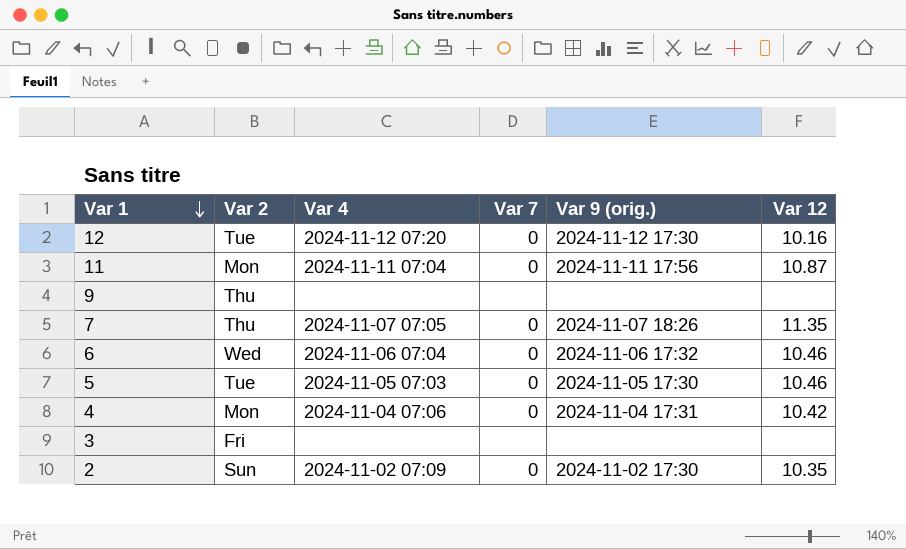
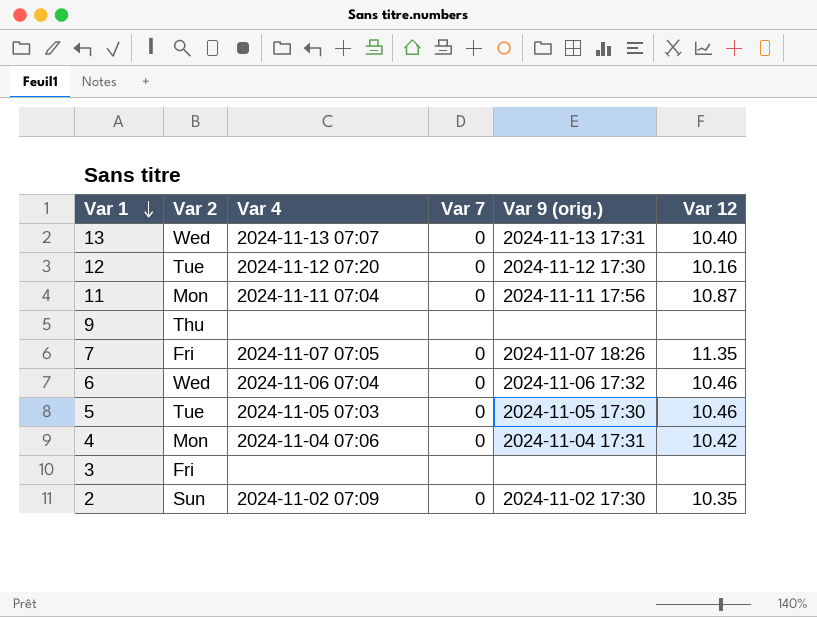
row 13: none -> Wed | 2024-11-13 07:07 | 0 | 2024-11-13 17:31 | 10.40
7 | Var 2: Thu -> Fri

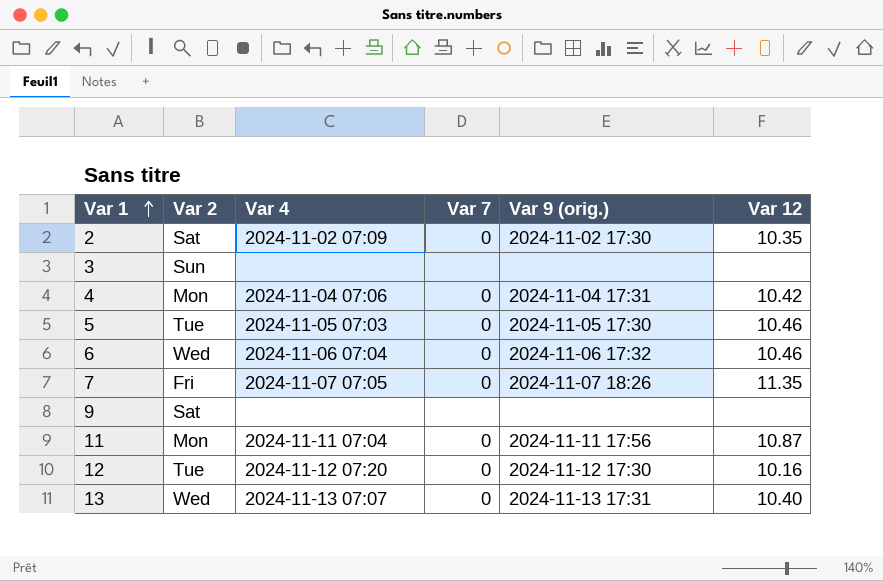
row order: Var 1 descending -> Var 1 ascending
2 | Var 2: Sun -> Sat
3 | Var 2: Fri -> Sun
9 | Var 2: Thu -> Sat

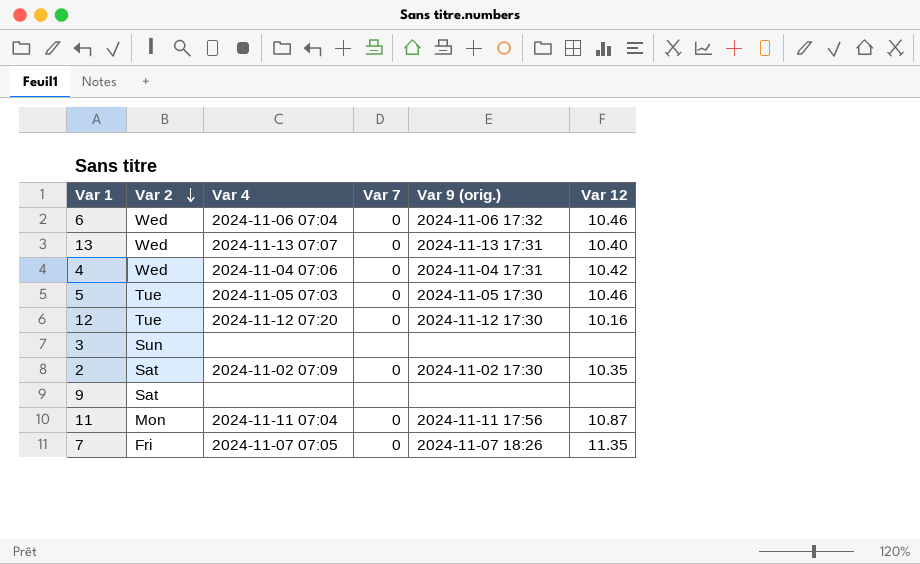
row order: Var 1 ascending -> Var 2 descending
4 | Var 2: Mon -> Wed

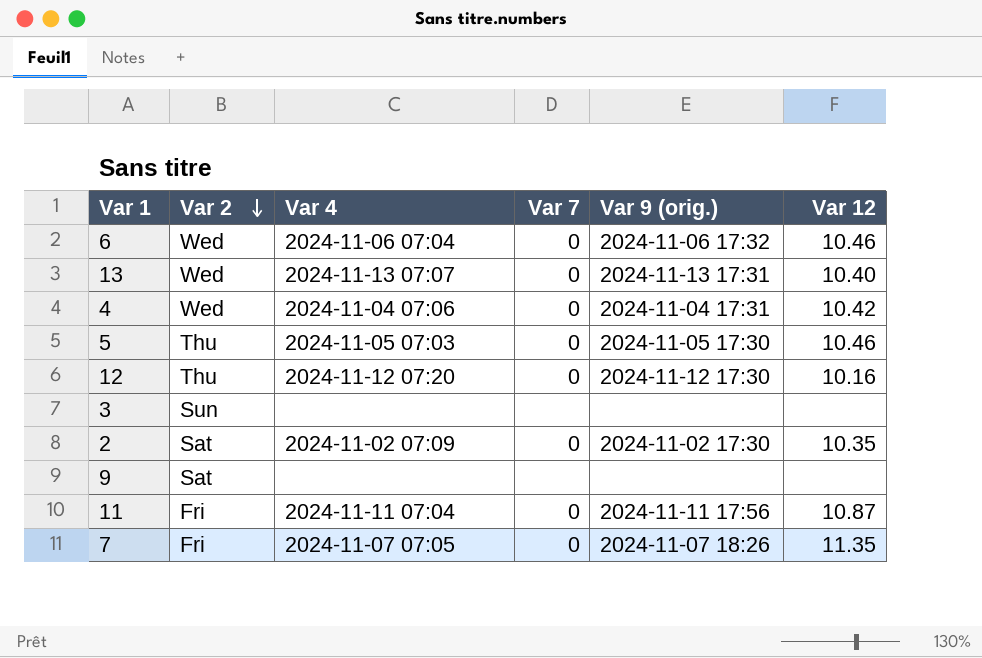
5 | Var 2: Tue -> Thu
12 | Var 2: Tue -> Thu
11 | Var 2: Mon -> Fri

